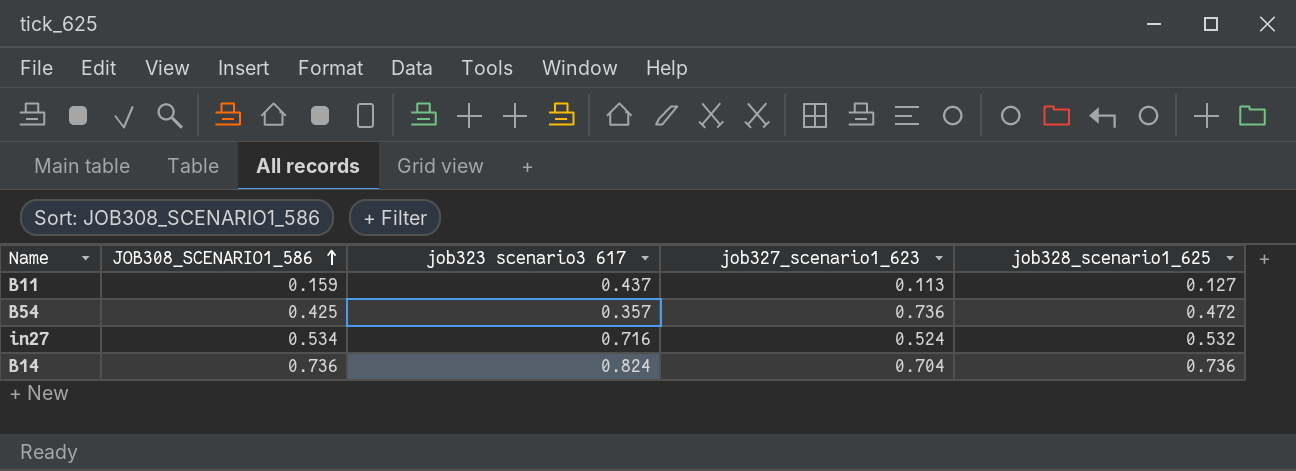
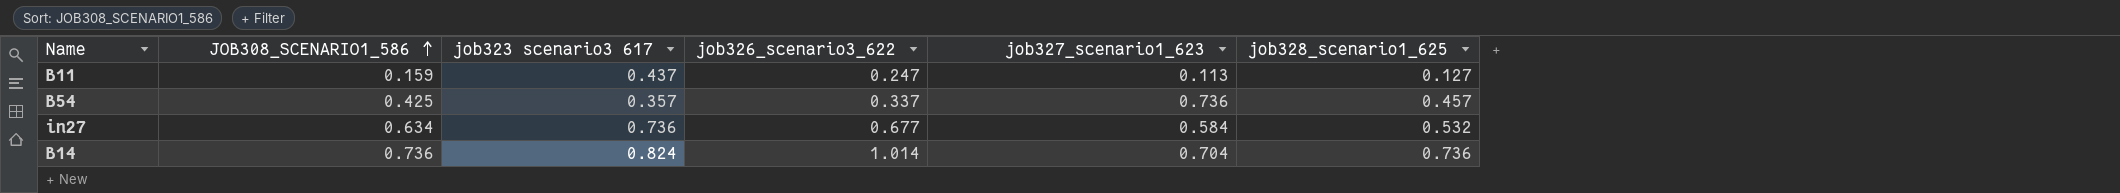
column job326_scenario3_622 | position: none -> 4
B54 | job328_scenario1_625: 0.472 -> 0.457
in27 | JOB308_SCENARIO1_586: 0.534 -> 0.634
in27 | job323 scenario3 617: 0.716 -> 0.736
in27 | job327_scenario1_623: 0.524 -> 0.584

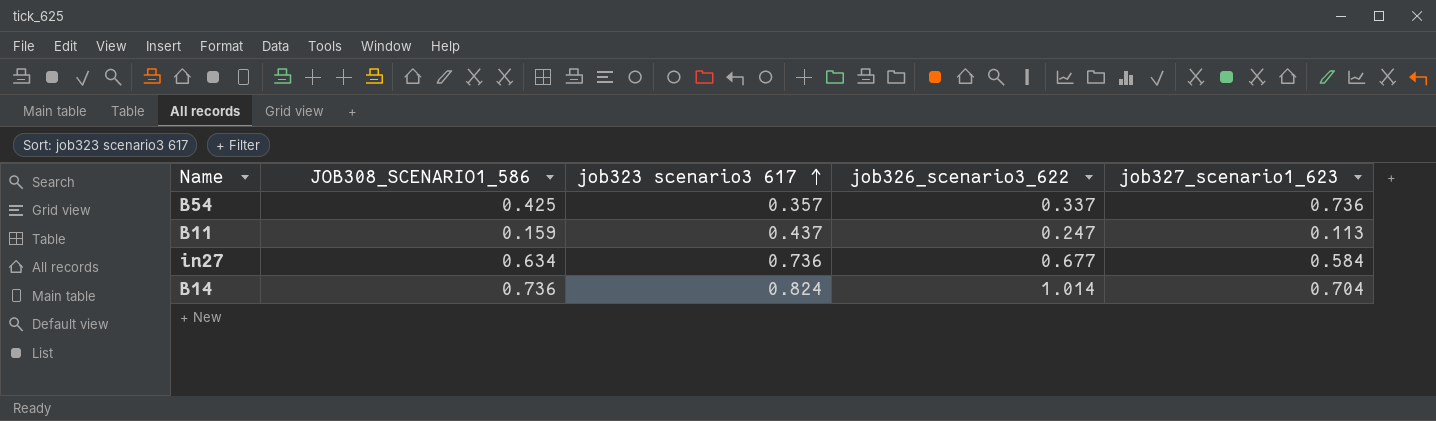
row order: JOB308_SCENARIO1_586 ascending -> job323 scenario3 617 ascending
column job328_scenario1_625 | position: 6 -> none

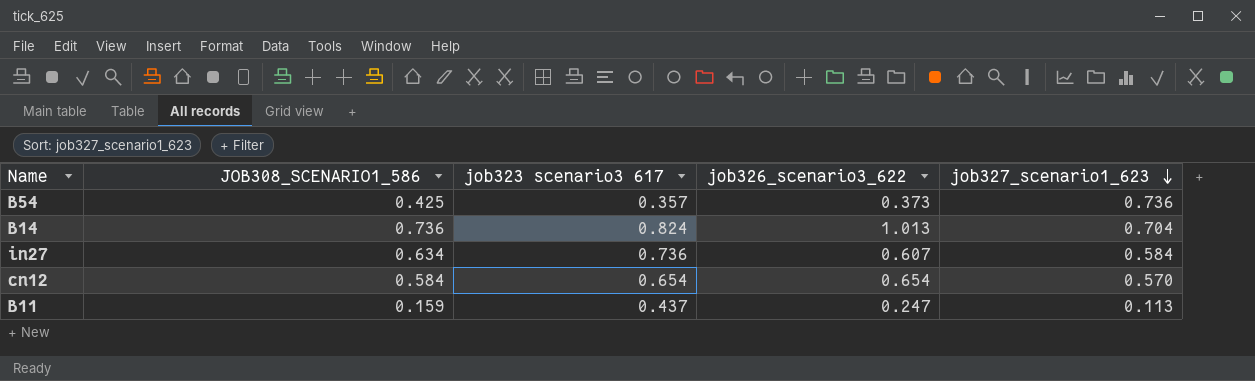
row order: job323 scenario3 617 ascending -> job327_scenario1_623 descending
B54 | job326_scenario3_622: 0.337 -> 0.373
B14 | job326_scenario3_622: 1.014 -> 1.013
in27 | job326_scenario3_622: 0.677 -> 0.607
row cn12: none -> 0.584 | 0.654 | 0.654 | 0.570

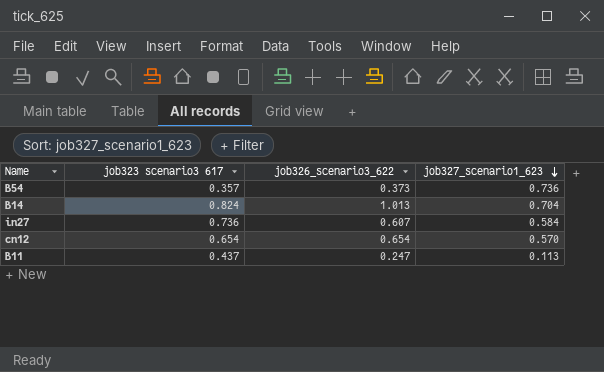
column JOB308_SCENARIO1_586 | position: 2 -> none

